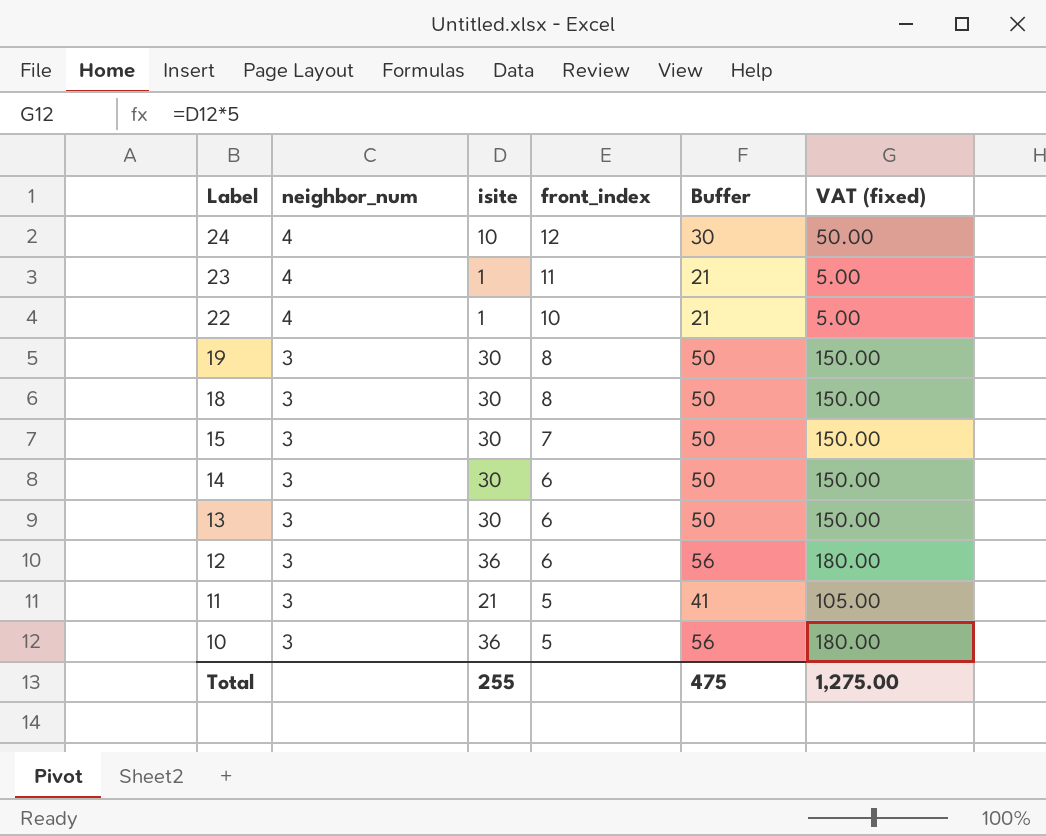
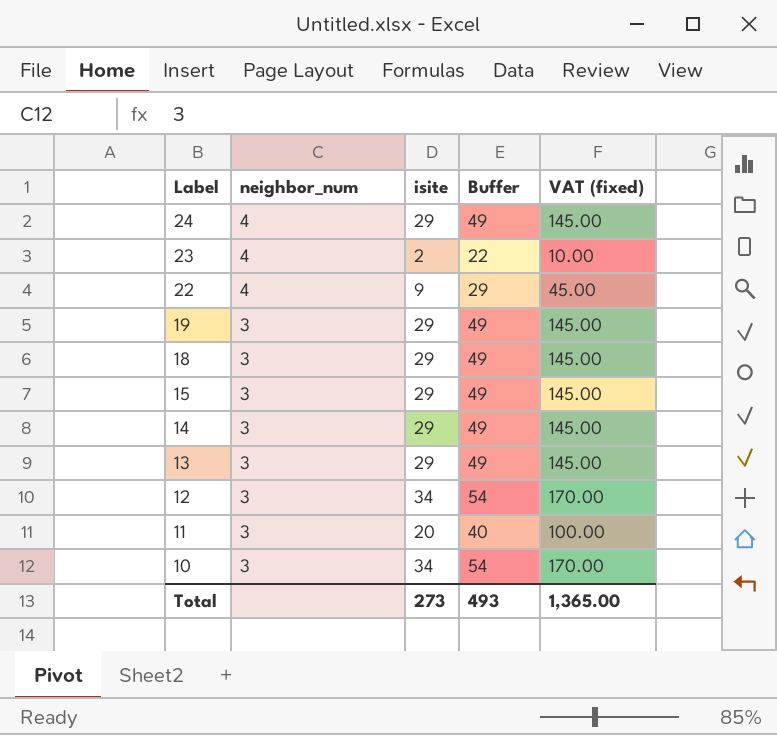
column front_index | position: 4 -> none
24 | isite: 10 -> 29
24 | Buffer: 30 -> 49
24 | VAT (fixed): 50.00 -> 145.00
23 | isite: 1 -> 2
23 | Buffer: 21 -> 22
23 | VAT (fixed): 5.00 -> 10.00
22 | isite: 1 -> 9
22 | Buffer: 21 -> 29
22 | VAT (fixed): 5.00 -> 45.00
19 | isite: 30 -> 29
19 | Buffer: 50 -> 49
19 | VAT (fixed): 150.00 -> 145.00
18 | isite: 30 -> 29
18 | Buffer: 50 -> 49
18 | VAT (fixed): 150.00 -> 145.00
15 | isite: 30 -> 29
15 | Buffer: 50 -> 49
15 | VAT (fixed): 150.00 -> 145.00
14 | isite: 30 -> 29
14 | Buffer: 50 -> 49
14 | VAT (fixed): 150.00 -> 145.00
13 | isite: 30 -> 29
13 | Buffer: 50 -> 49
13 | VAT (fixed): 150.00 -> 145.00
12 | isite: 36 -> 34
12 | Buffer: 56 -> 54
12 | VAT (fixed): 180.00 -> 170.00
11 | isite: 21 -> 20
11 | Buffer: 41 -> 40
11 | VAT (fixed): 105.00 -> 100.00
10 | isite: 36 -> 34
10 | Buffer: 56 -> 54
10 | VAT (fixed): 180.00 -> 170.00
Total | isite: 255 -> 273
Total | Buffer: 475 -> 493
Total | VAT (fixed): 1,275.00 -> 1,365.00

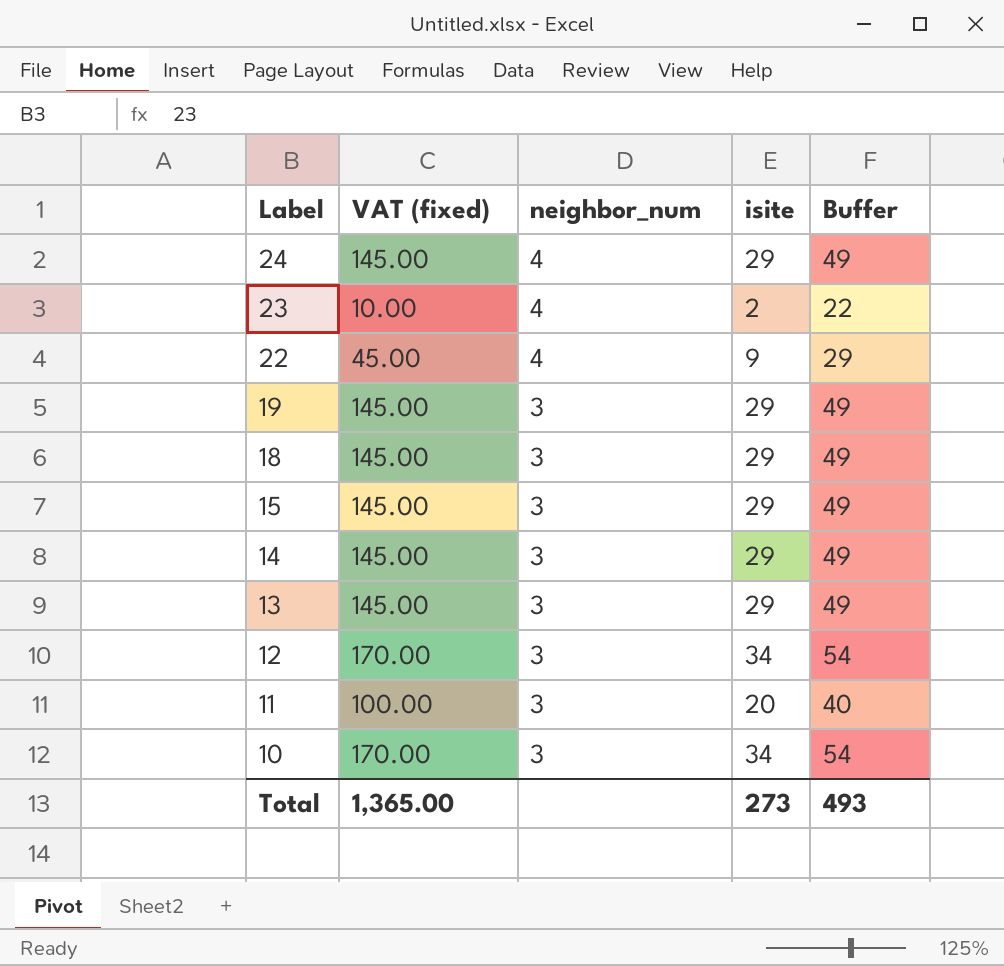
column VAT (fixed) | position: 5 -> 2

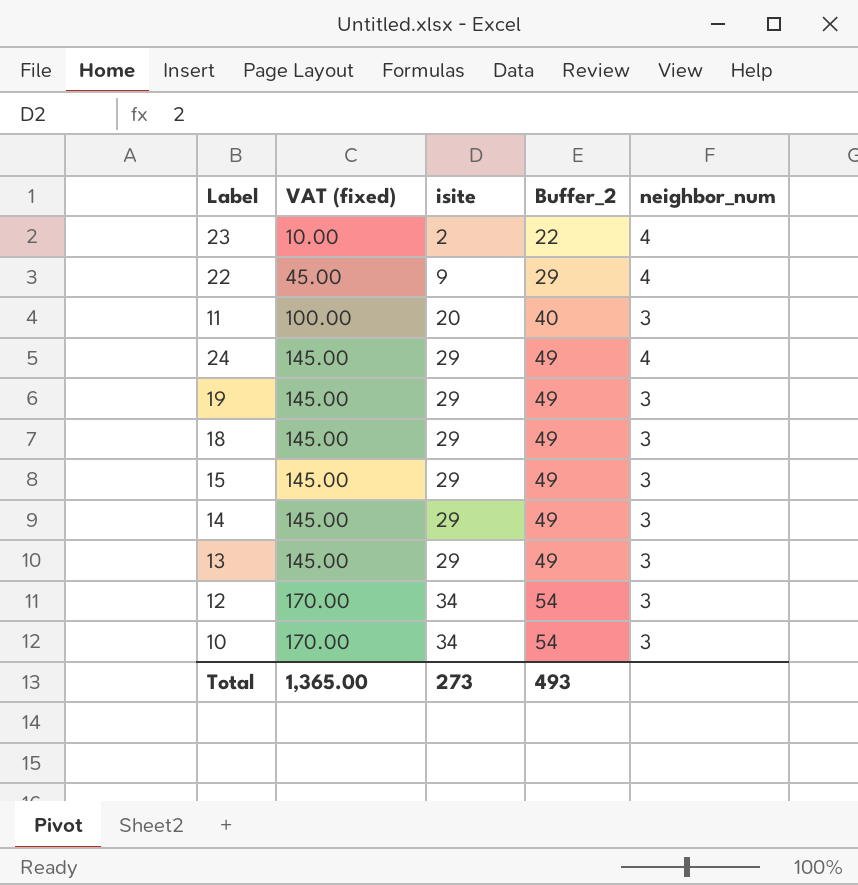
row order: Label descending -> VAT (fixed) ascending
column name: Buffer -> Buffer_2
column neighbor_num | position: 3 -> 5

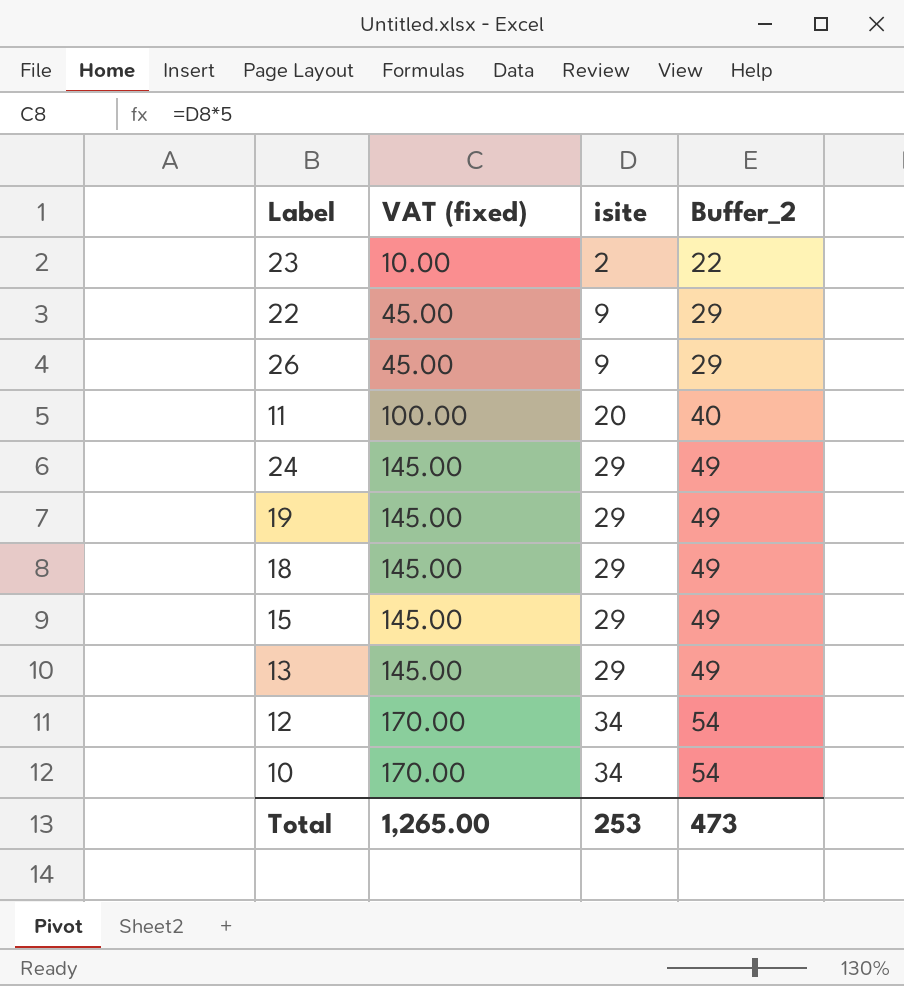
column neighbor_num | position: 5 -> none
row 14: 145.00 | 29 | 49 | 3 -> none
row 26: none -> 45.00 | 9 | 29
Total | VAT (fixed): 1,365.00 -> 1,265.00
Total | isite: 273 -> 253
Total | Buffer_2: 493 -> 473

